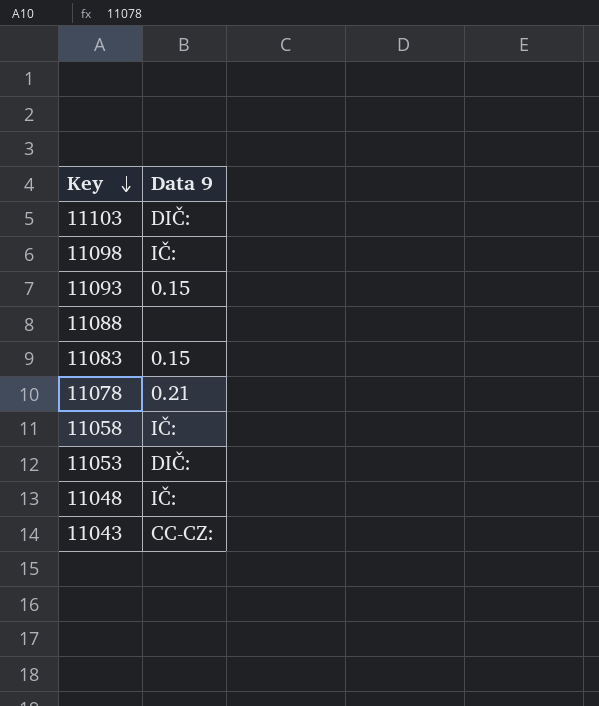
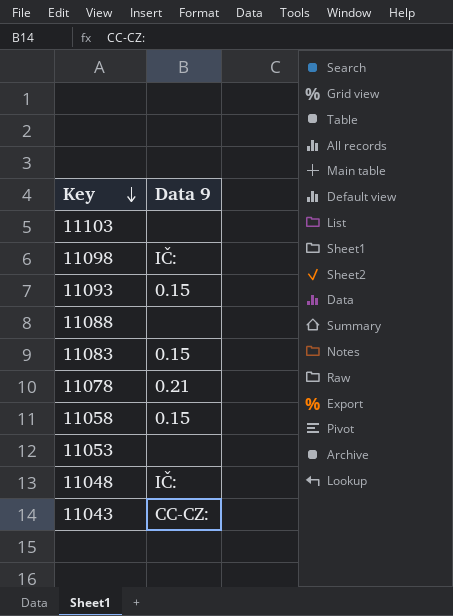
11103 | Data 9: DIČ: -> none
11058 | Data 9: IČ: -> 0.15
11053 | Data 9: DIČ: -> none

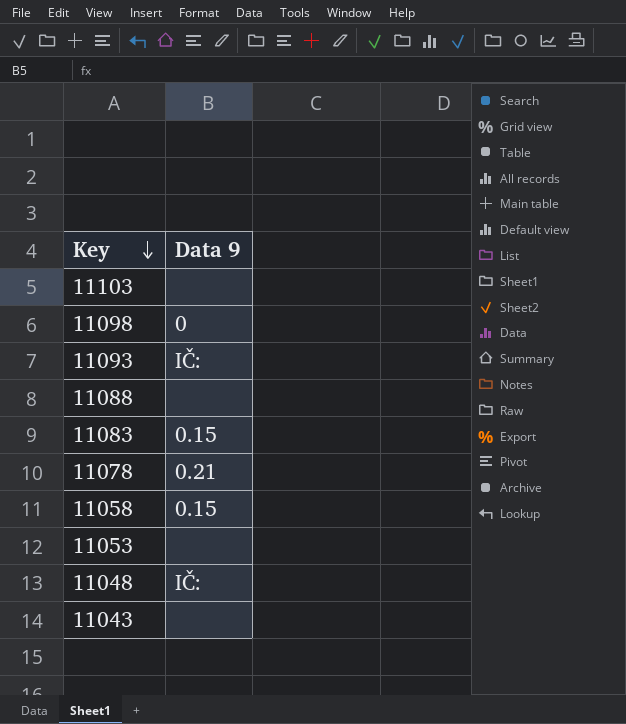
11098 | Data 9: IČ: -> 0
11093 | Data 9: 0.15 -> IČ:
11043 | Data 9: CC-CZ: -> none

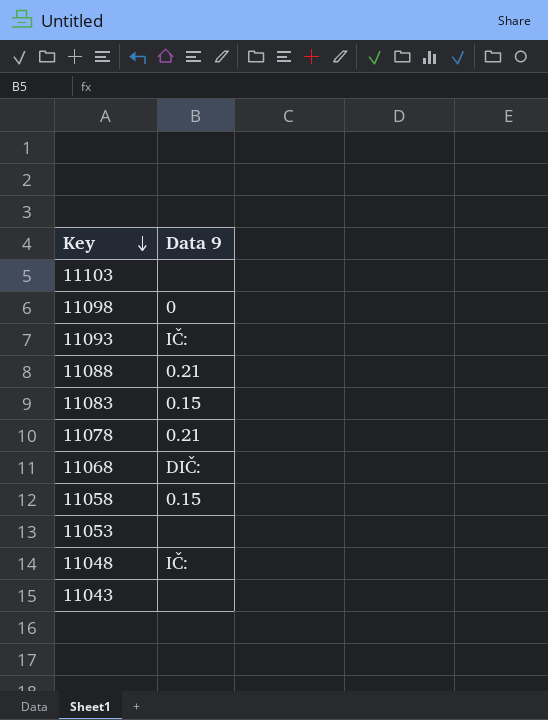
11088 | Data 9: none -> 0.21
row 11068: none -> DIČ:

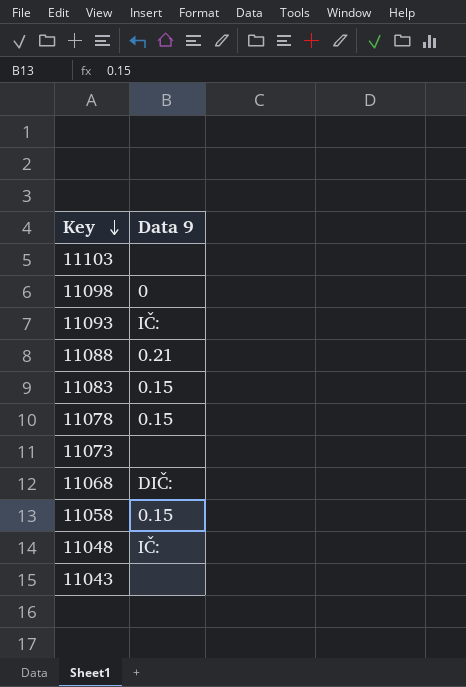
row 11053: none -> none
11078 | Data 9: 0.21 -> 0.15
row 11073: none -> none

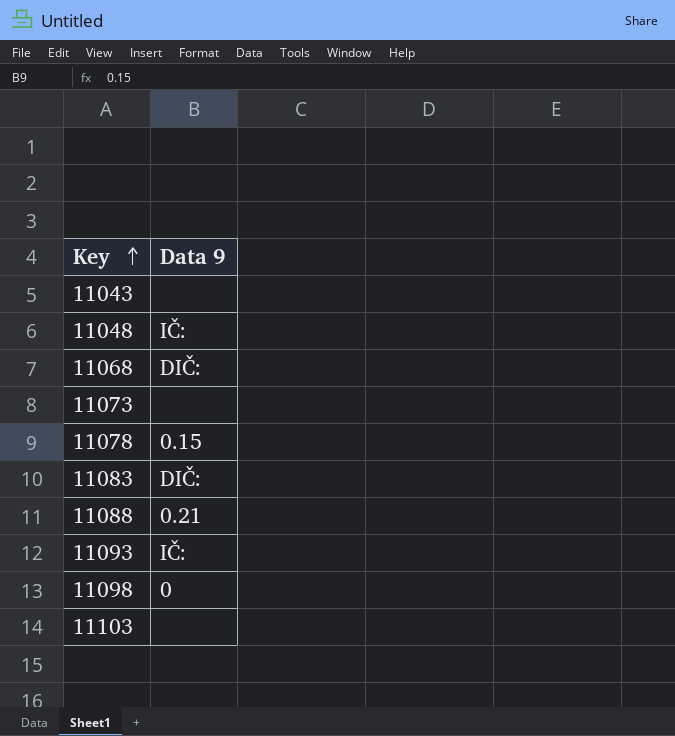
row order: Key descending -> Key ascending
row 11058: 0.15 -> none
11083 | Data 9: 0.15 -> DIČ:

